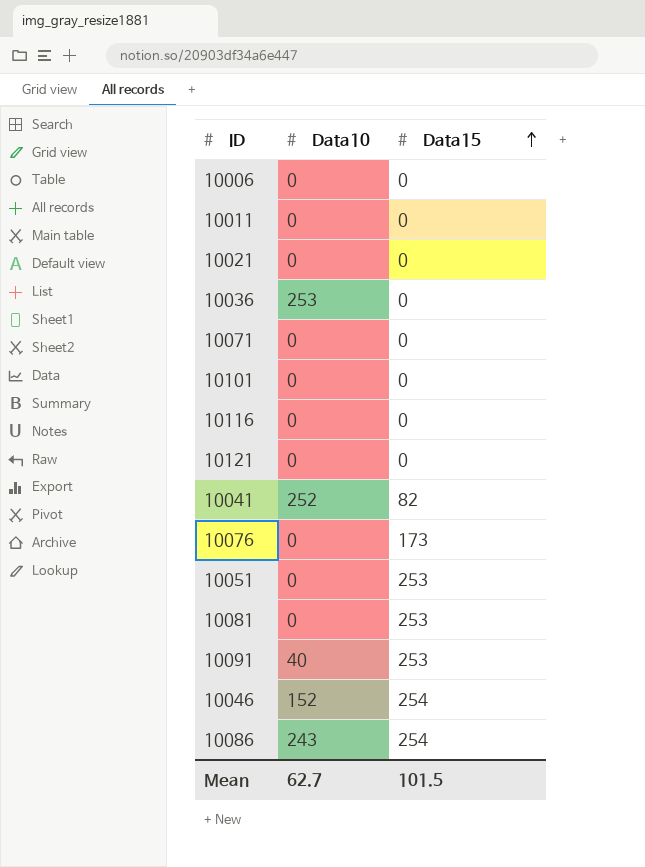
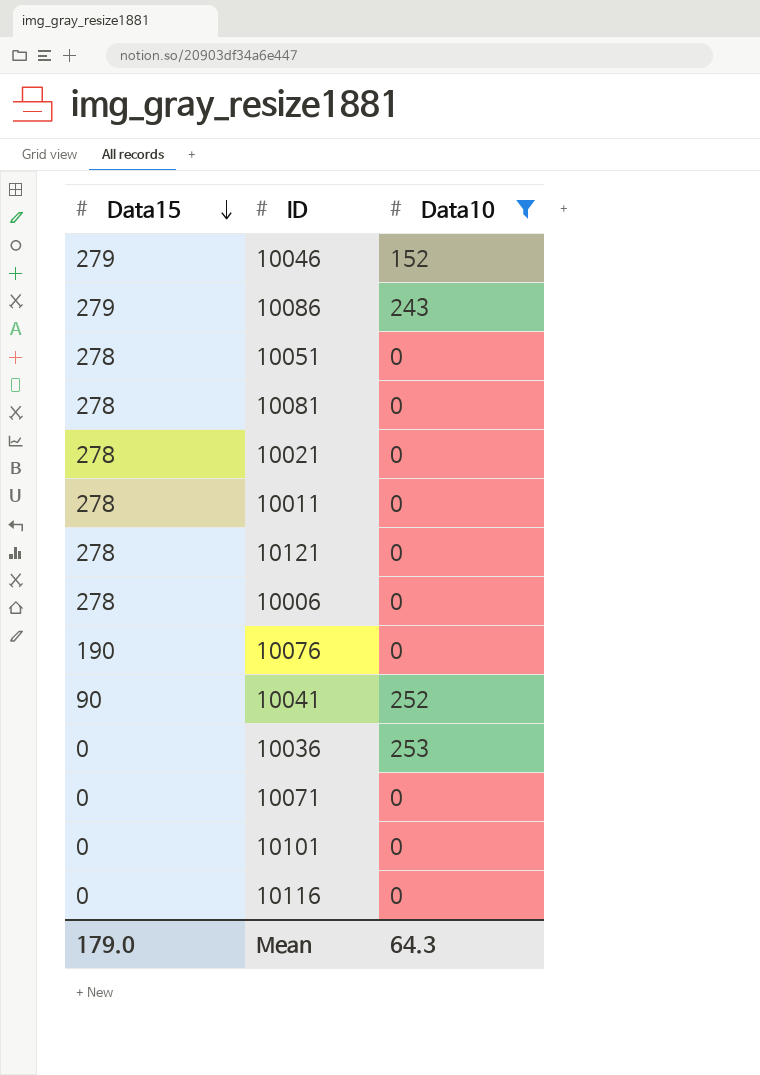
filter: none -> Data10 != 40
row order: Data15 ascending -> Data15 descending
column Data15 | position: 3 -> 1
10046 | Data15: 254 -> 279
10086 | Data15: 254 -> 279
10051 | Data15: 253 -> 278
10081 | Data15: 253 -> 278
10021 | Data15: 0 -> 278
10011 | Data15: 0 -> 278
10121 | Data15: 0 -> 278
10006 | Data15: 0 -> 278
10076 | Data15: 173 -> 190
10041 | Data15: 82 -> 90
Mean | Data15: 101.5 -> 179.0
Mean | Data10: 62.7 -> 64.3

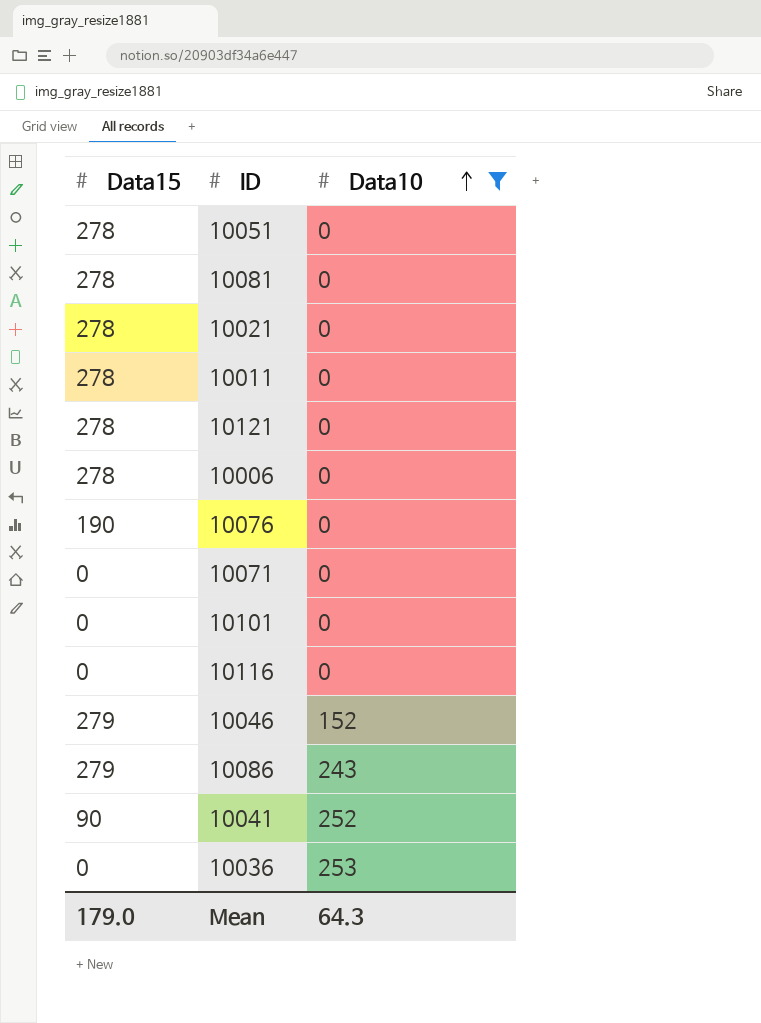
row order: Data15 descending -> Data10 ascending

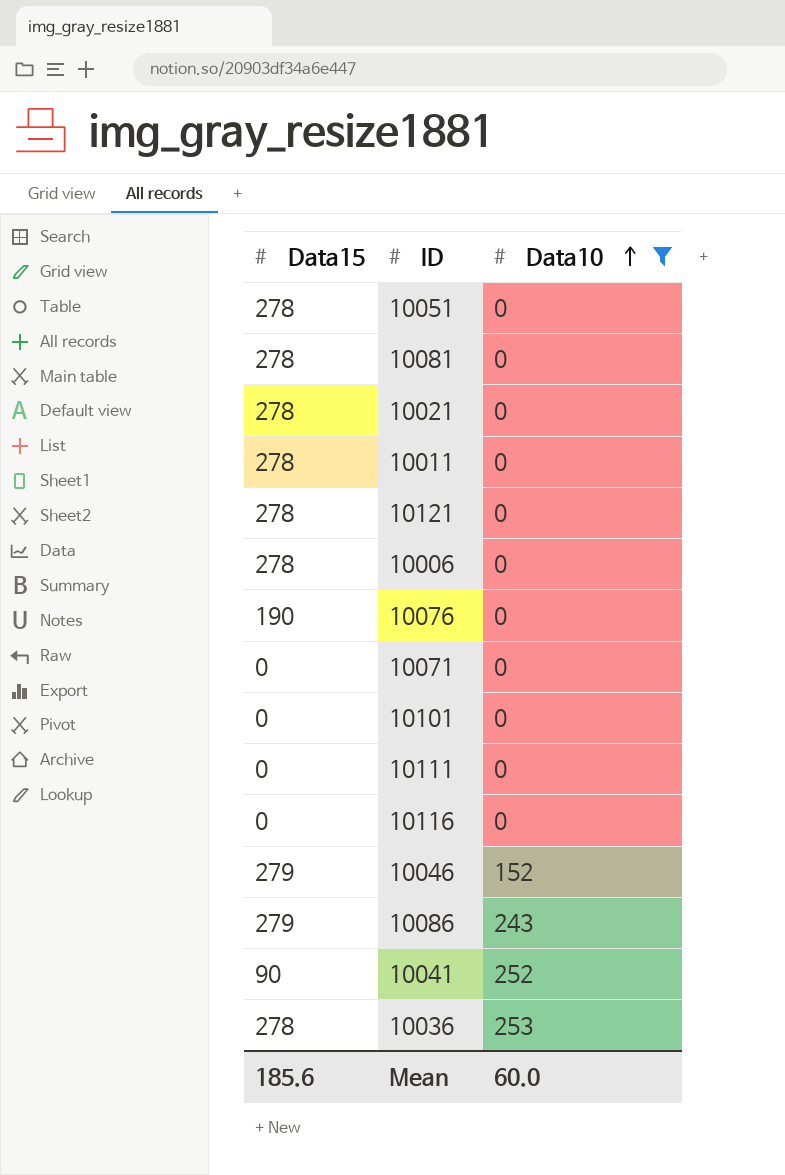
row 10111: none -> 0 | 0
10036 | Data15: 0 -> 278
Mean | Data15: 179.0 -> 185.6
Mean | Data10: 64.3 -> 60.0

